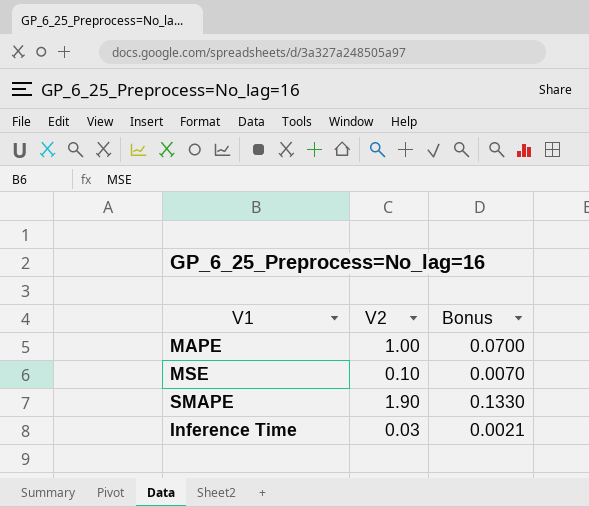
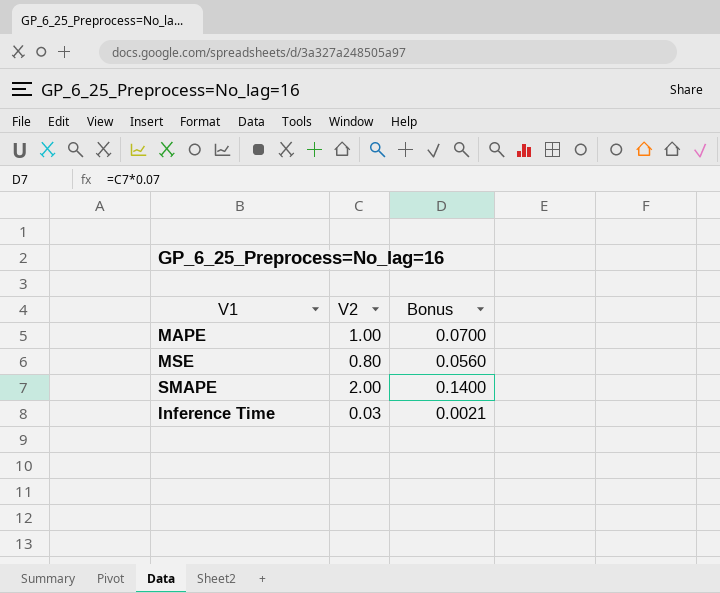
MSE | V2: 0.10 -> 0.80
MSE | Bonus: 0.0070 -> 0.0560
SMAPE | V2: 1.90 -> 2.00
SMAPE | Bonus: 0.1330 -> 0.1400

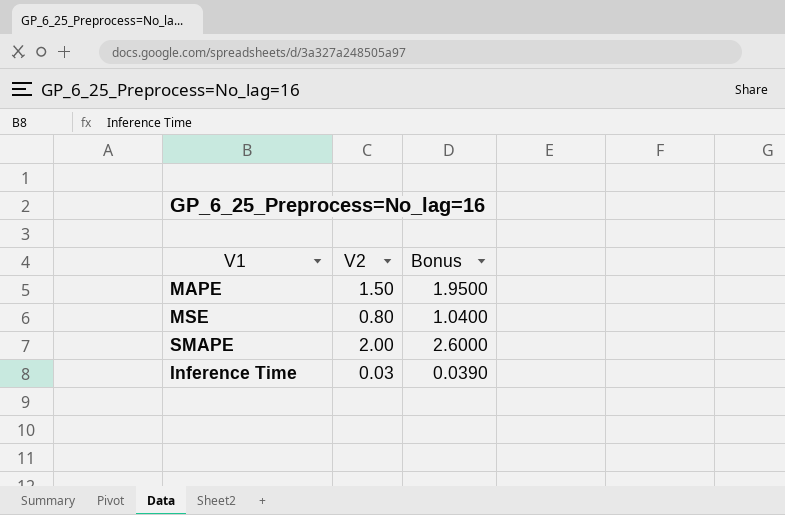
column Bonus | formula: [V2] * 0.07 -> [V2] * 1.3
MAPE | V2: 1.00 -> 1.50

